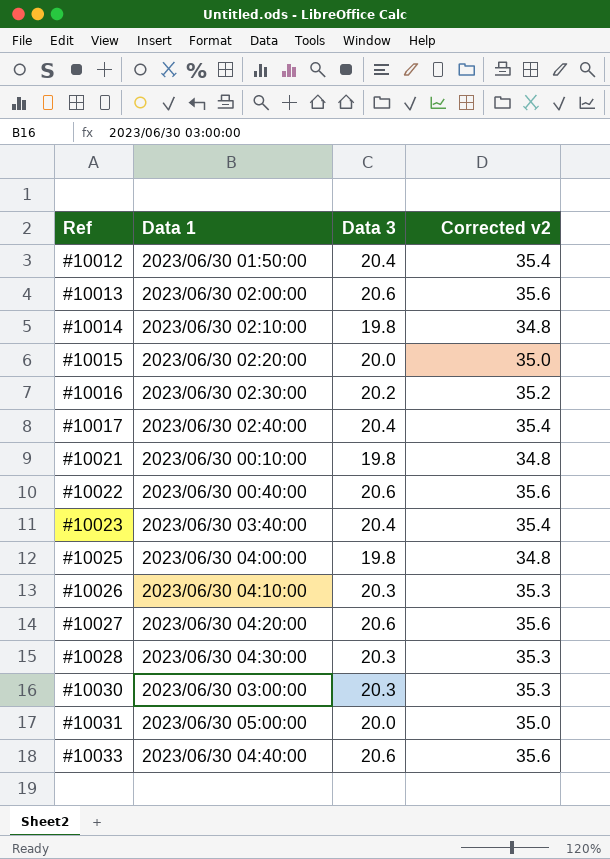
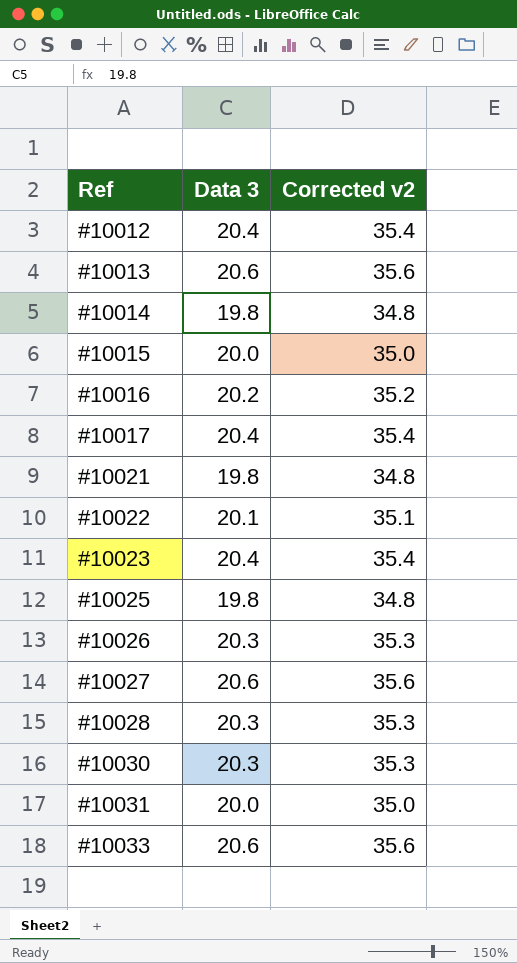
column Data 1 | position: 2 -> none
#10022 | Data 3: 20.6 -> 20.1
#10022 | Corrected v2: 35.6 -> 35.1

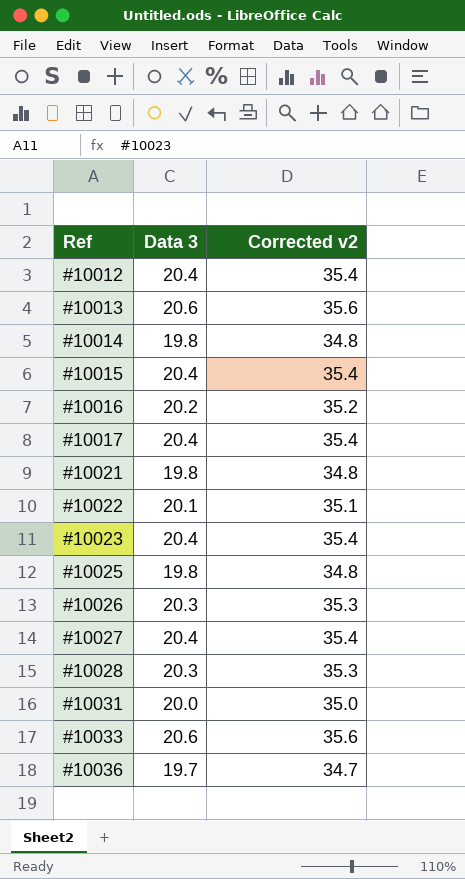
row #10030: 20.3 | 35.3 -> none
#10015 | Data 3: 20.0 -> 20.4
#10015 | Corrected v2: 35.0 -> 35.4
#10027 | Data 3: 20.6 -> 20.4
#10027 | Corrected v2: 35.6 -> 35.4
row #10036: none -> 19.7 | 34.7

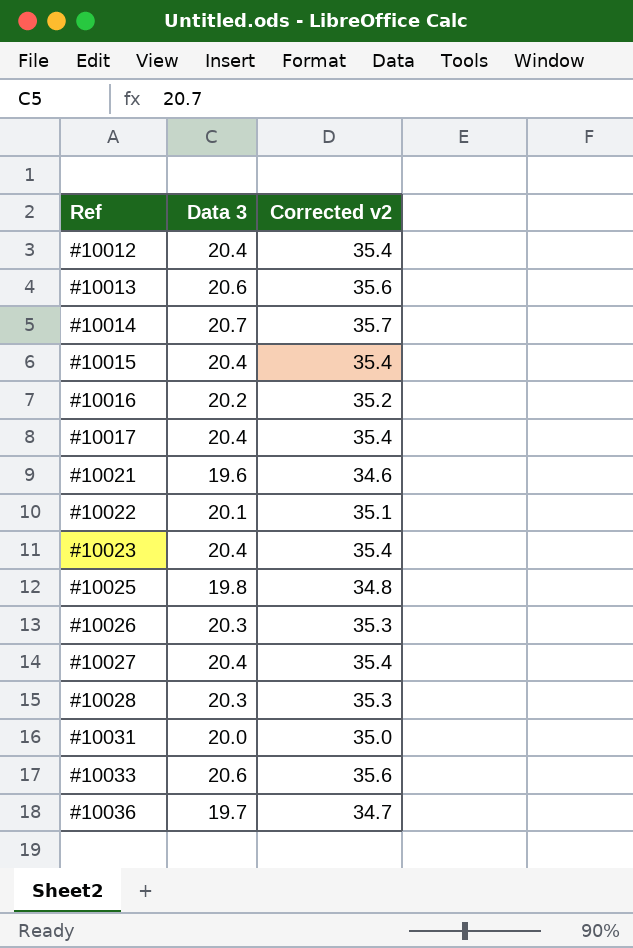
#10014 | Data 3: 19.8 -> 20.7
#10014 | Corrected v2: 34.8 -> 35.7
#10021 | Data 3: 19.8 -> 19.6
#10021 | Corrected v2: 34.8 -> 34.6

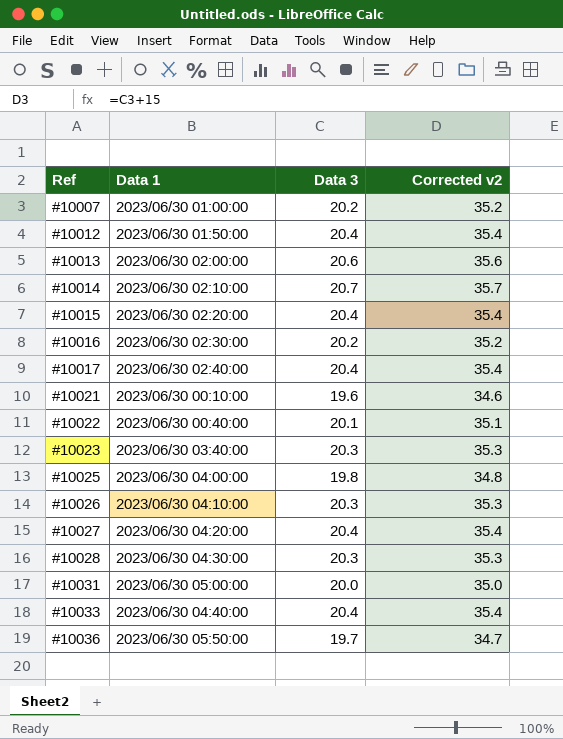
column Data 1 | position: none -> 2
row #10007: none -> 2023/06/30 01:00:00 | 20.2 | 35.2
#10023 | Data 3: 20.4 -> 20.3
#10023 | Corrected v2: 35.4 -> 35.3
#10033 | Data 3: 20.6 -> 20.4
#10033 | Corrected v2: 35.6 -> 35.4

